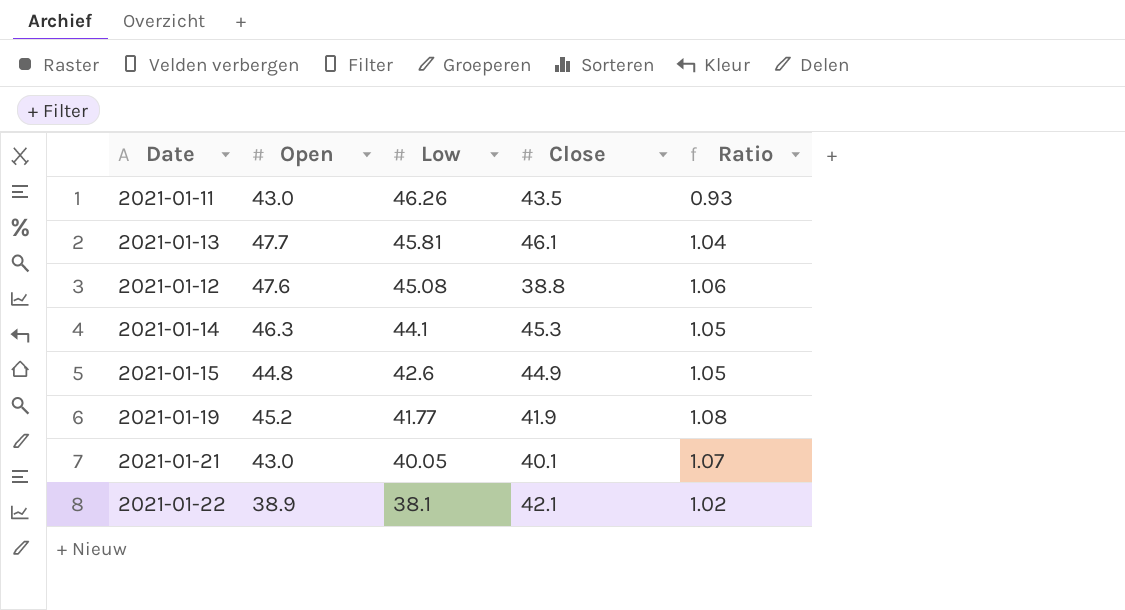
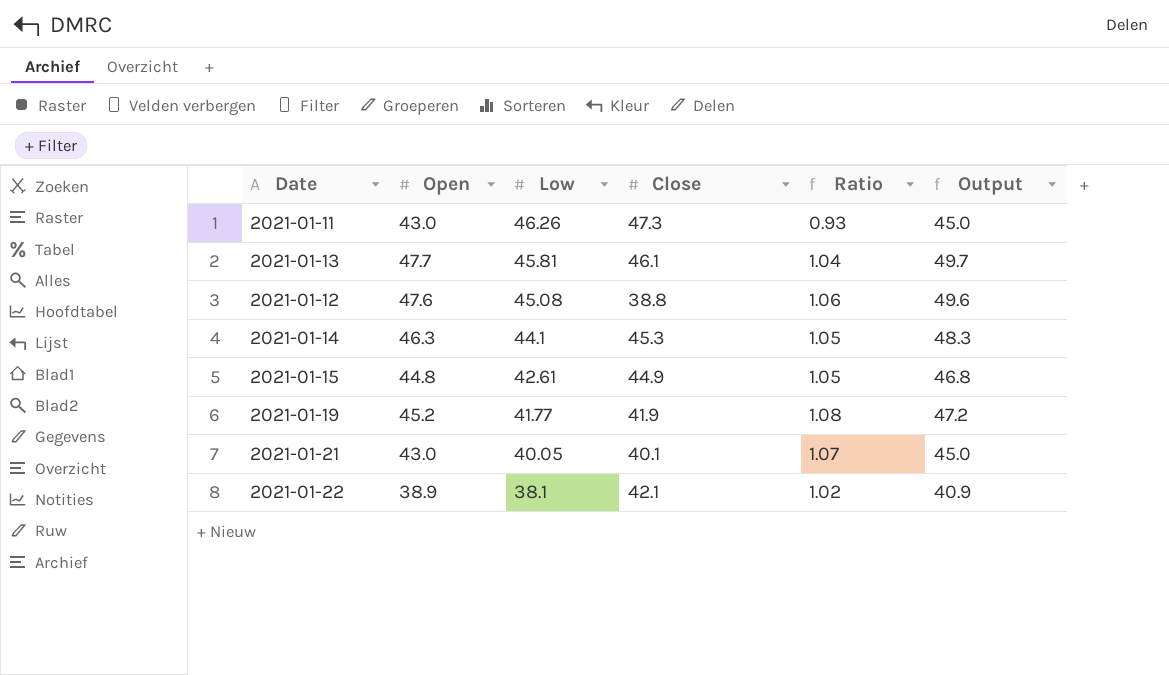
column Output | formula: none -> [Open] + 2
2021-01-11 | Close: 43.5 -> 47.3
2021-01-15 | Low: 42.6 -> 42.61

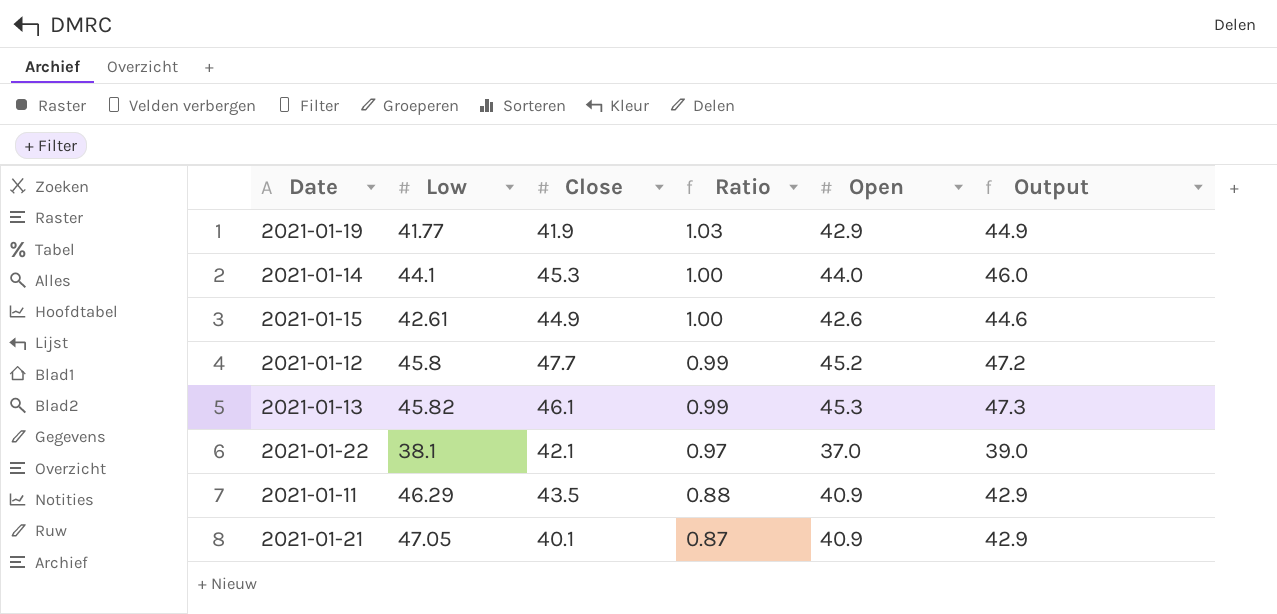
row order: Low descending -> Ratio descending
column Open | position: 2 -> 5
2021-01-19 | Ratio: 1.08 -> 1.03
2021-01-19 | Open: 45.2 -> 42.9
2021-01-19 | Output: 47.2 -> 44.9
2021-01-14 | Ratio: 1.05 -> 1.00
2021-01-14 | Open: 46.3 -> 44.0
2021-01-14 | Output: 48.3 -> 46.0
2021-01-15 | Ratio: 1.05 -> 1.00
2021-01-15 | Open: 44.8 -> 42.6
2021-01-15 | Output: 46.8 -> 44.6
2021-01-12 | Low: 45.08 -> 45.8
2021-01-12 | Close: 38.8 -> 47.7
2021-01-12 | Ratio: 1.06 -> 0.99
2021-01-12 | Open: 47.6 -> 45.2
2021-01-12 | Output: 49.6 -> 47.2
2021-01-13 | Low: 45.81 -> 45.82
2021-01-13 | Ratio: 1.04 -> 0.99
2021-01-13 | Open: 47.7 -> 45.3
2021-01-13 | Output: 49.7 -> 47.3
2021-01-22 | Ratio: 1.02 -> 0.97
2021-01-22 | Open: 38.9 -> 37.0
2021-01-22 | Output: 40.9 -> 39.0
2021-01-11 | Low: 46.26 -> 46.29
2021-01-11 | Close: 47.3 -> 43.5
2021-01-11 | Ratio: 0.93 -> 0.88
2021-01-11 | Open: 43.0 -> 40.9
2021-01-11 | Output: 45.0 -> 42.9
2021-01-21 | Low: 40.05 -> 47.05
2021-01-21 | Ratio: 1.07 -> 0.87
2021-01-21 | Open: 43.0 -> 40.9
2021-01-21 | Output: 45.0 -> 42.9

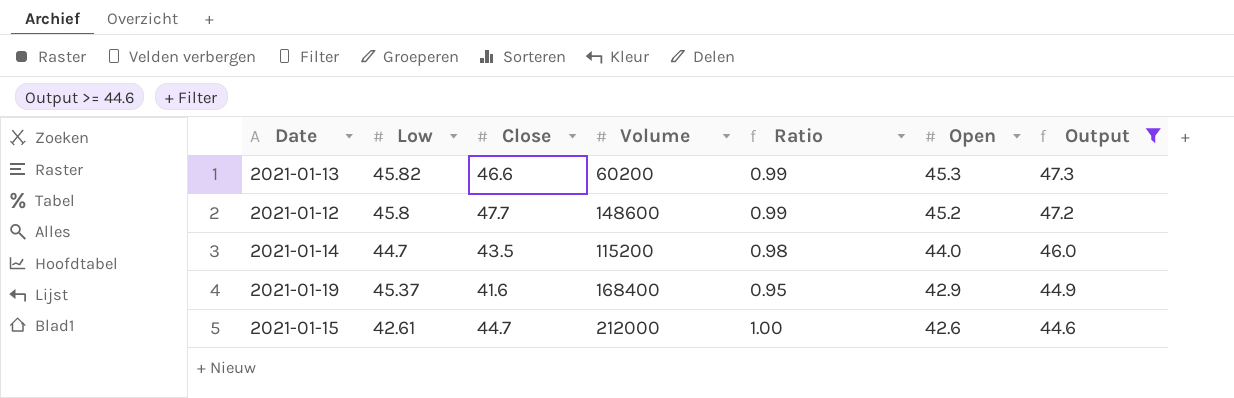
filter: none -> Output >= 44.6
row order: Ratio descending -> Open descending
column Volume | position: none -> 4
2021-01-13 | Close: 46.1 -> 46.6
2021-01-14 | Low: 44.1 -> 44.7
2021-01-14 | Close: 45.3 -> 43.5
2021-01-14 | Ratio: 1.00 -> 0.98
2021-01-19 | Low: 41.77 -> 45.37
2021-01-19 | Close: 41.9 -> 41.6
2021-01-19 | Ratio: 1.03 -> 0.95
2021-01-15 | Close: 44.9 -> 44.7

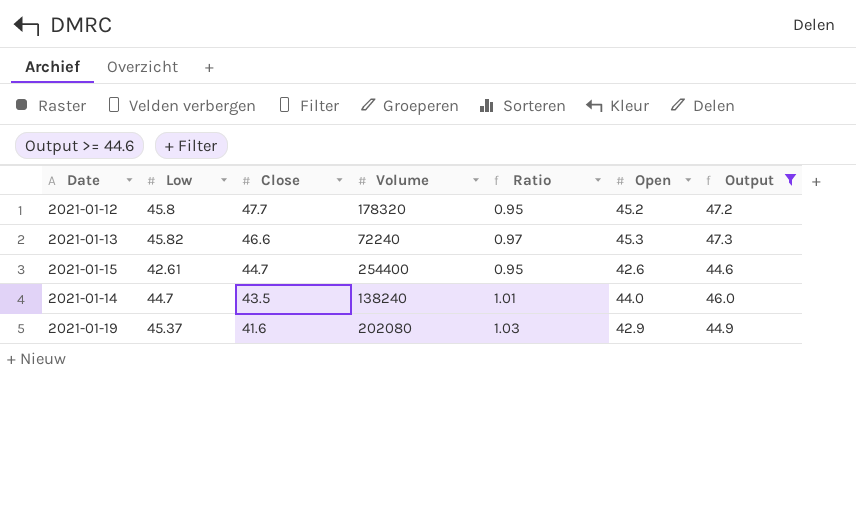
row order: Open descending -> Close descending
column Ratio | formula: [Open] / [Low] -> [Open] / [Close]
2021-01-12 | Volume: 148600 -> 178320
2021-01-13 | Volume: 60200 -> 72240
2021-01-15 | Volume: 212000 -> 254400
2021-01-14 | Volume: 115200 -> 138240
2021-01-19 | Volume: 168400 -> 202080

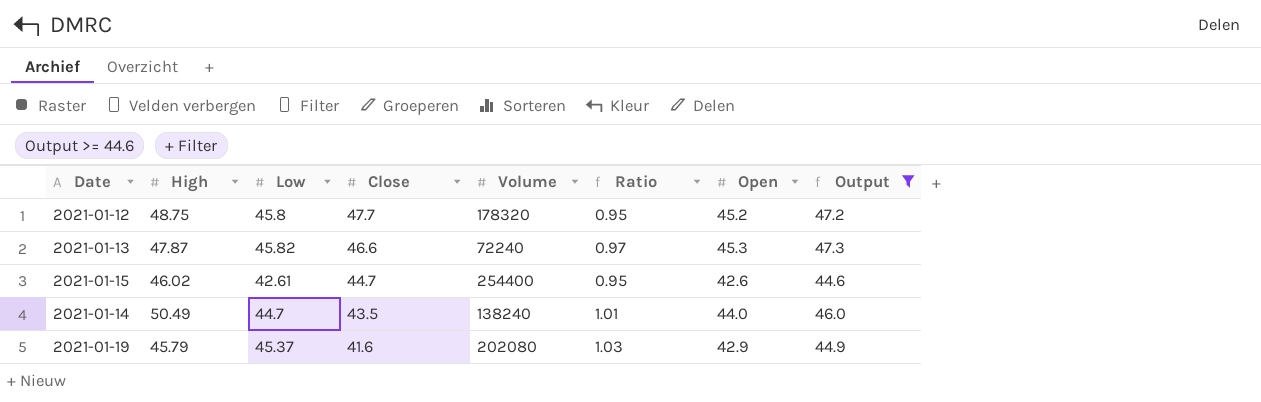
column High | position: none -> 2

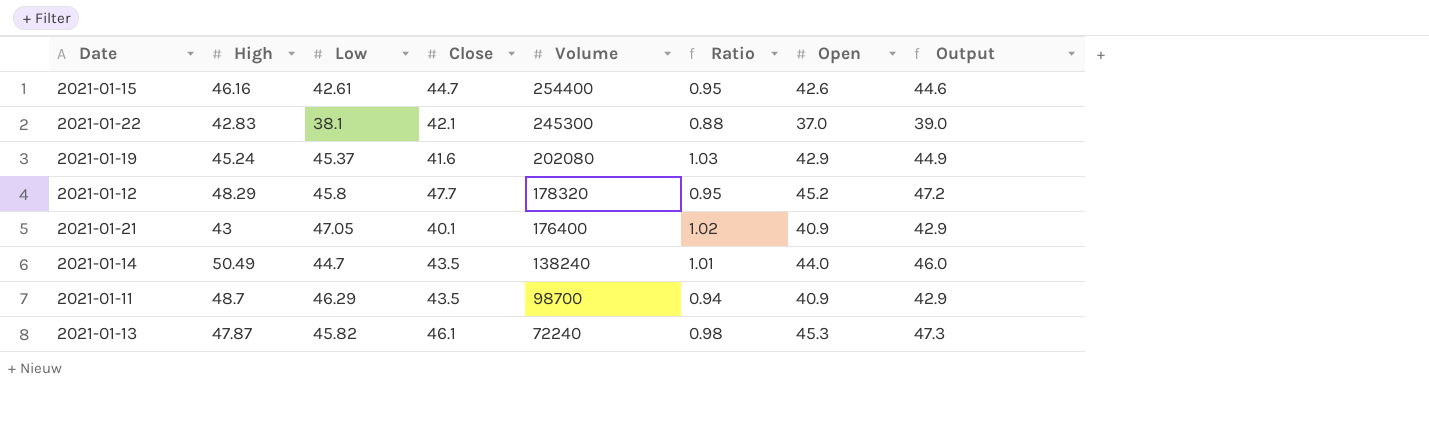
filter: Output >= 44.6 -> none
row order: Close descending -> Volume descending
2021-01-15 | High: 46.02 -> 46.16
2021-01-19 | High: 45.79 -> 45.24
2021-01-12 | High: 48.75 -> 48.29
2021-01-13 | Close: 46.6 -> 46.1
2021-01-13 | Ratio: 0.97 -> 0.98

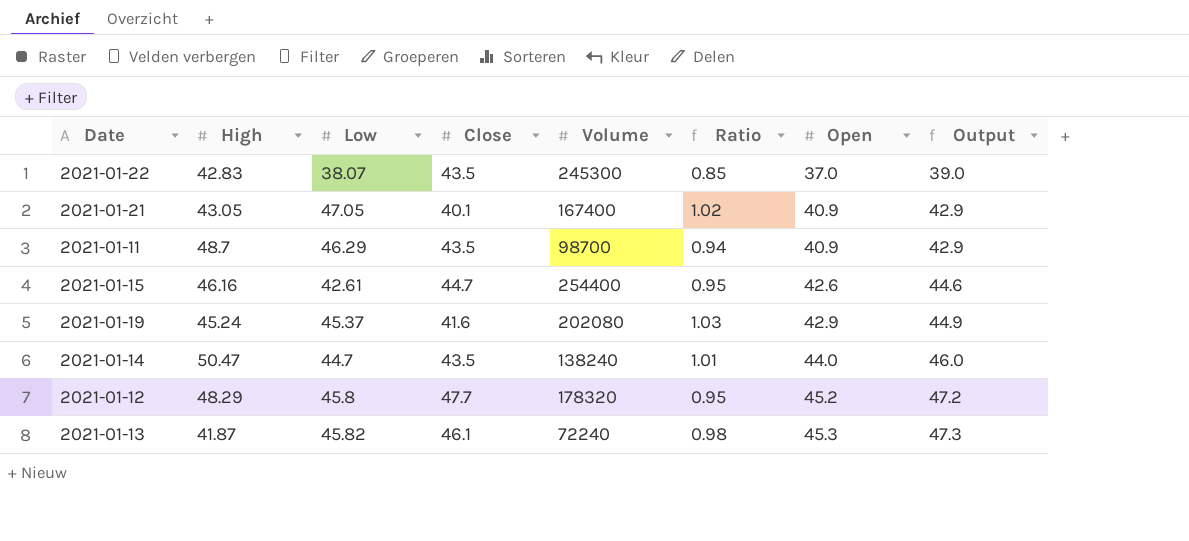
row order: Volume descending -> Open ascending
2021-01-22 | Low: 38.1 -> 38.07
2021-01-22 | Close: 42.1 -> 43.5
2021-01-22 | Ratio: 0.88 -> 0.85
2021-01-21 | High: 43 -> 43.05
2021-01-21 | Volume: 176400 -> 167400
2021-01-14 | High: 50.49 -> 50.47
2021-01-13 | High: 47.87 -> 41.87

